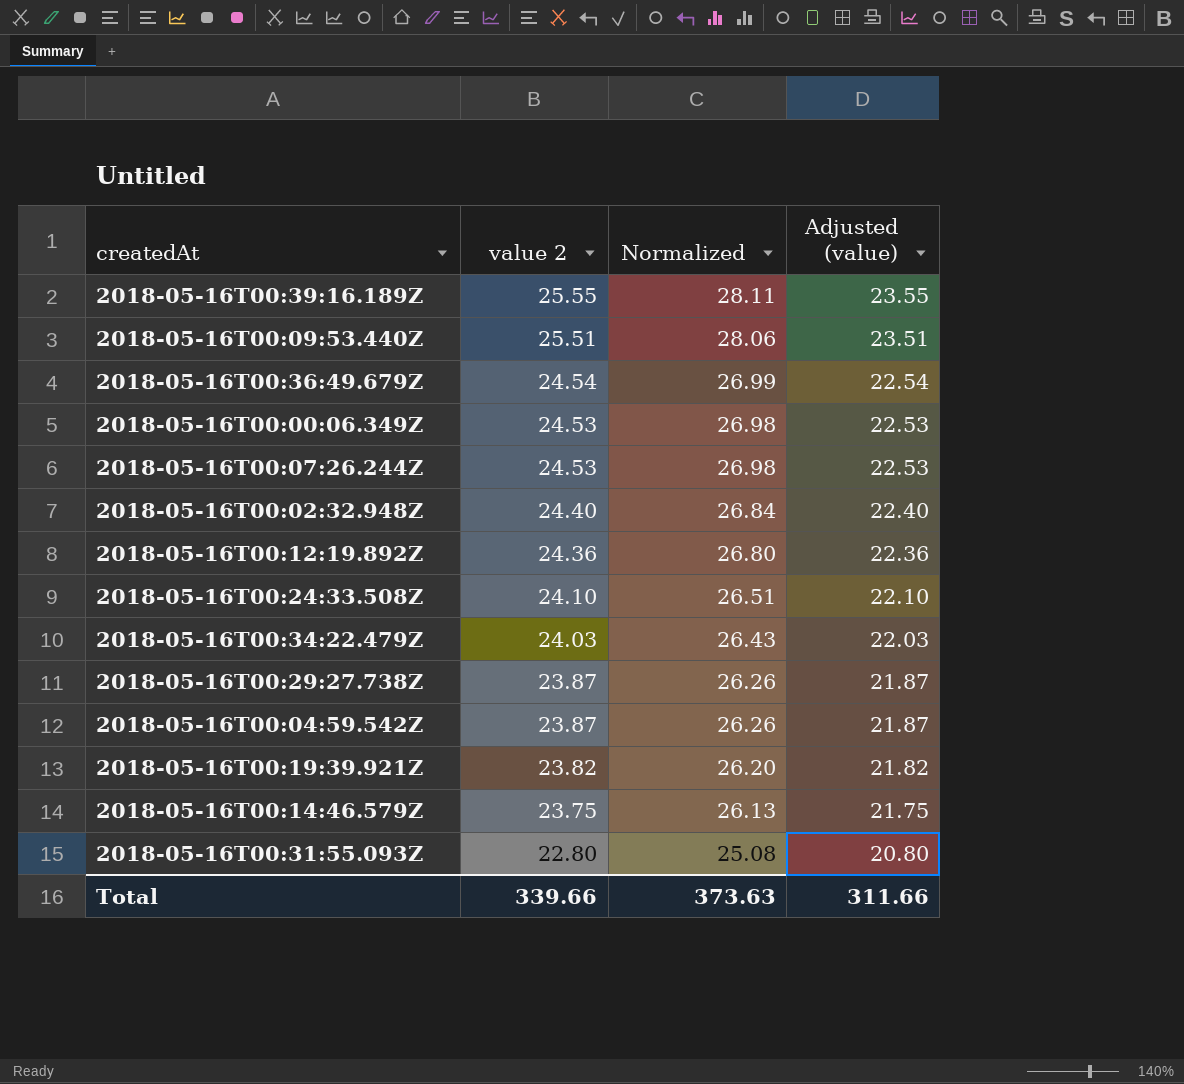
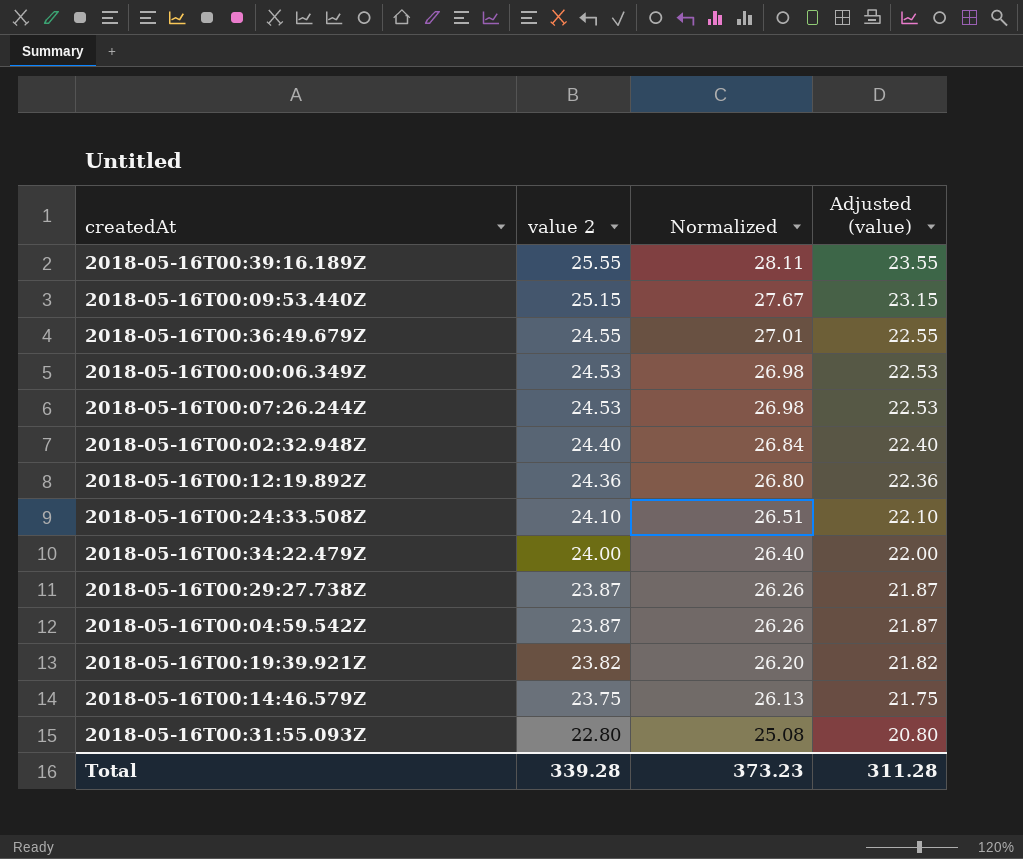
2018-05-16T00:09:53.440Z | value 2: 25.51 -> 25.15
2018-05-16T00:09:53.440Z | Normalized: 28.06 -> 27.67
2018-05-16T00:09:53.440Z | Adjusted (value): 23.51 -> 23.15
2018-05-16T00:36:49.679Z | value 2: 24.54 -> 24.55
2018-05-16T00:36:49.679Z | Normalized: 26.99 -> 27.01
2018-05-16T00:36:49.679Z | Adjusted (value): 22.54 -> 22.55
2018-05-16T00:34:22.479Z | value 2: 24.03 -> 24.00
2018-05-16T00:34:22.479Z | Normalized: 26.43 -> 26.40
2018-05-16T00:34:22.479Z | Adjusted (value): 22.03 -> 22.00
Total | value 2: 339.66 -> 339.28
Total | Normalized: 373.63 -> 373.23
Total | Adjusted (value): 311.66 -> 311.28

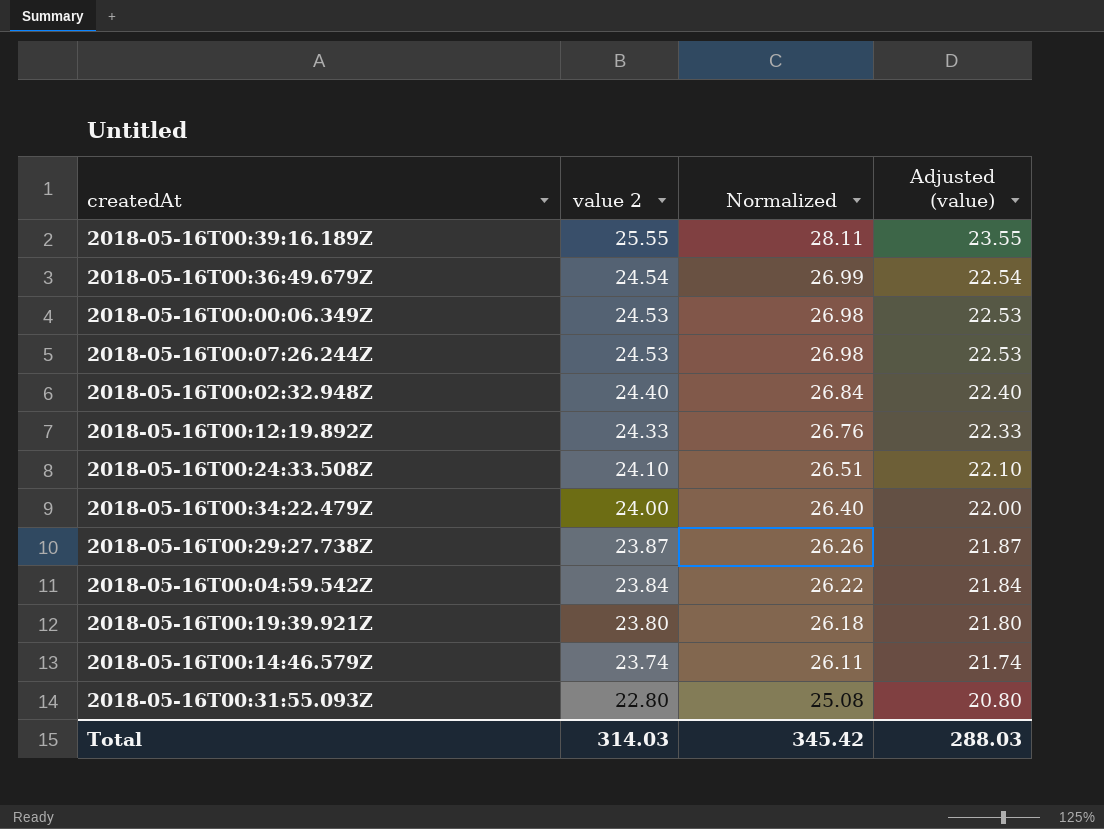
row 2018-05-16T00:09:53.440Z: 25.15 | 27.67 | 23.15 -> none
2018-05-16T00:36:49.679Z | value 2: 24.55 -> 24.54
2018-05-16T00:36:49.679Z | Normalized: 27.01 -> 26.99
2018-05-16T00:36:49.679Z | Adjusted (value): 22.55 -> 22.54
2018-05-16T00:12:19.892Z | value 2: 24.36 -> 24.33
2018-05-16T00:12:19.892Z | Normalized: 26.80 -> 26.76
2018-05-16T00:12:19.892Z | Adjusted (value): 22.36 -> 22.33
2018-05-16T00:04:59.542Z | value 2: 23.87 -> 23.84
2018-05-16T00:04:59.542Z | Normalized: 26.26 -> 26.22
2018-05-16T00:04:59.542Z | Adjusted (value): 21.87 -> 21.84
2018-05-16T00:19:39.921Z | value 2: 23.82 -> 23.80
2018-05-16T00:19:39.921Z | Normalized: 26.20 -> 26.18
2018-05-16T00:19:39.921Z | Adjusted (value): 21.82 -> 21.80
2018-05-16T00:14:46.579Z | value 2: 23.75 -> 23.74
2018-05-16T00:14:46.579Z | Normalized: 26.13 -> 26.11
2018-05-16T00:14:46.579Z | Adjusted (value): 21.75 -> 21.74
Total | value 2: 339.28 -> 314.03
Total | Normalized: 373.23 -> 345.42
Total | Adjusted (value): 311.28 -> 288.03

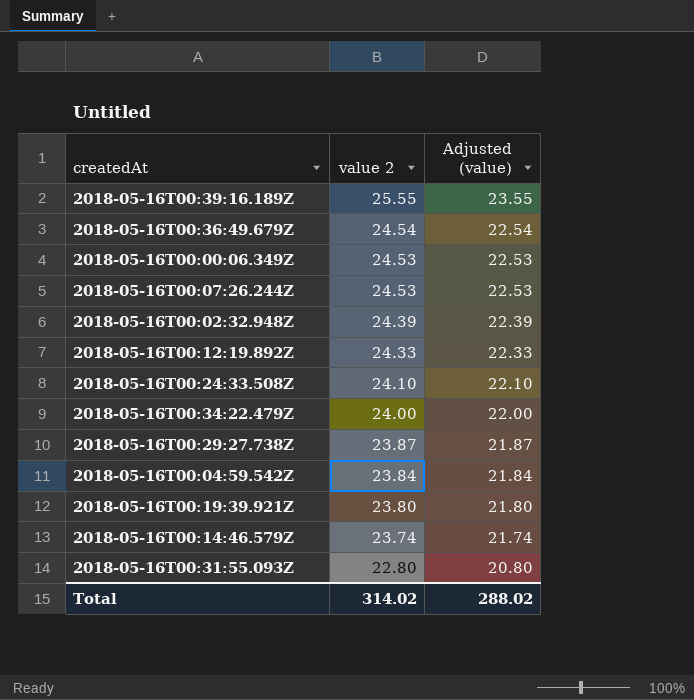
column Normalized | formula: [value 2] * 1.1 -> none
2018-05-16T00:02:32.948Z | value 2: 24.40 -> 24.39
2018-05-16T00:02:32.948Z | Adjusted (value): 22.40 -> 22.39
Total | value 2: 314.03 -> 314.02
Total | Adjusted (value): 288.03 -> 288.02

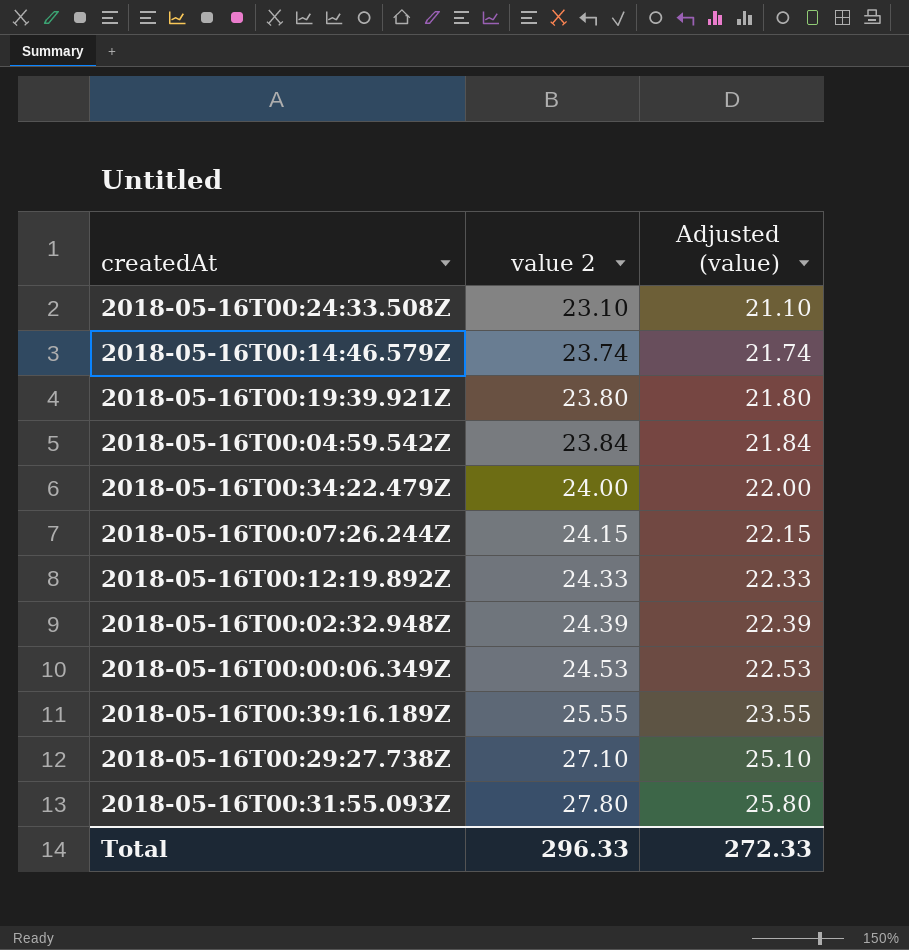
row order: value 2 descending -> value 2 ascending
row 2018-05-16T00:36:49.679Z: 24.54 | 22.54 -> none
2018-05-16T00:24:33.508Z | value 2: 24.10 -> 23.10
2018-05-16T00:24:33.508Z | Adjusted (value): 22.10 -> 21.10
2018-05-16T00:07:26.244Z | value 2: 24.53 -> 24.15
2018-05-16T00:07:26.244Z | Adjusted (value): 22.53 -> 22.15
2018-05-16T00:29:27.738Z | value 2: 23.87 -> 27.10
2018-05-16T00:29:27.738Z | Adjusted (value): 21.87 -> 25.10
2018-05-16T00:31:55.093Z | value 2: 22.80 -> 27.80
2018-05-16T00:31:55.093Z | Adjusted (value): 20.80 -> 25.80
Total | value 2: 314.02 -> 296.33
Total | Adjusted (value): 288.02 -> 272.33

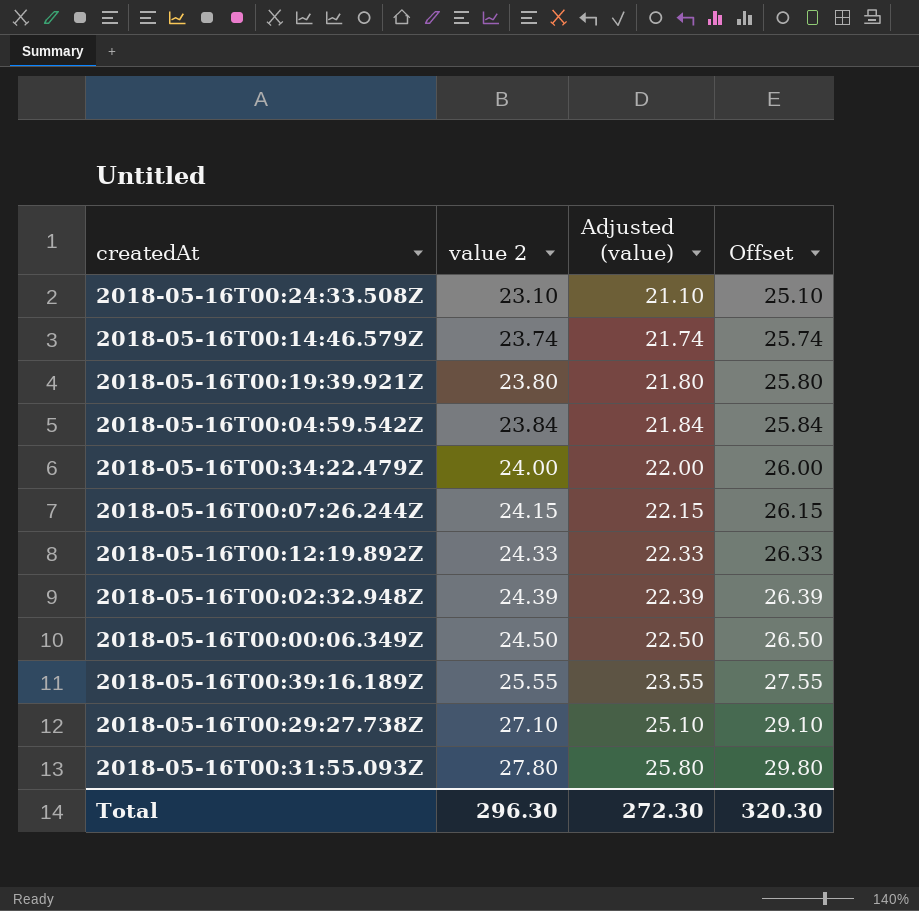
column Offset | formula: none -> [value 2] + 2
2018-05-16T00:00:06.349Z | value 2: 24.53 -> 24.50
2018-05-16T00:00:06.349Z | Adjusted (value): 22.53 -> 22.50
Total | value 2: 296.33 -> 296.30
Total | Adjusted (value): 272.33 -> 272.30

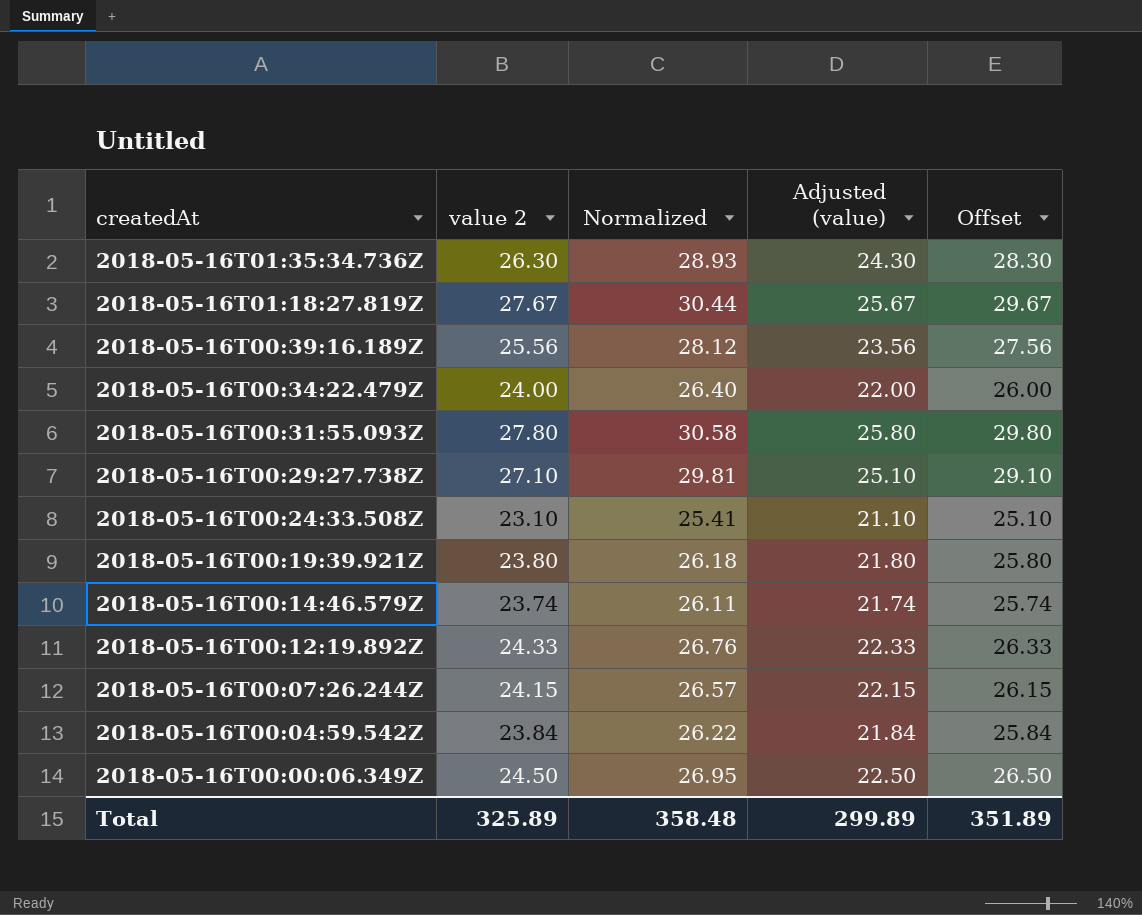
row order: value 2 ascending -> createdAt descending
column Normalized | formula: none -> [value 2] * 1.1
row 2018-05-16T00:02:32.948Z: 24.39 | 22.39 | 26.39 -> none
row 2018-05-16T01:35:34.736Z: none -> 26.30 | 28.93 | 24.30 | 28.30
row 2018-05-16T01:18:27.819Z: none -> 27.67 | 30.44 | 25.67 | 29.67
2018-05-16T00:39:16.189Z | value 2: 25.55 -> 25.56
2018-05-16T00:39:16.189Z | Adjusted (value): 23.55 -> 23.56
2018-05-16T00:39:16.189Z | Offset: 27.55 -> 27.56
Total | value 2: 296.30 -> 325.89
Total | Adjusted (value): 272.30 -> 299.89
Total | Offset: 320.30 -> 351.89

